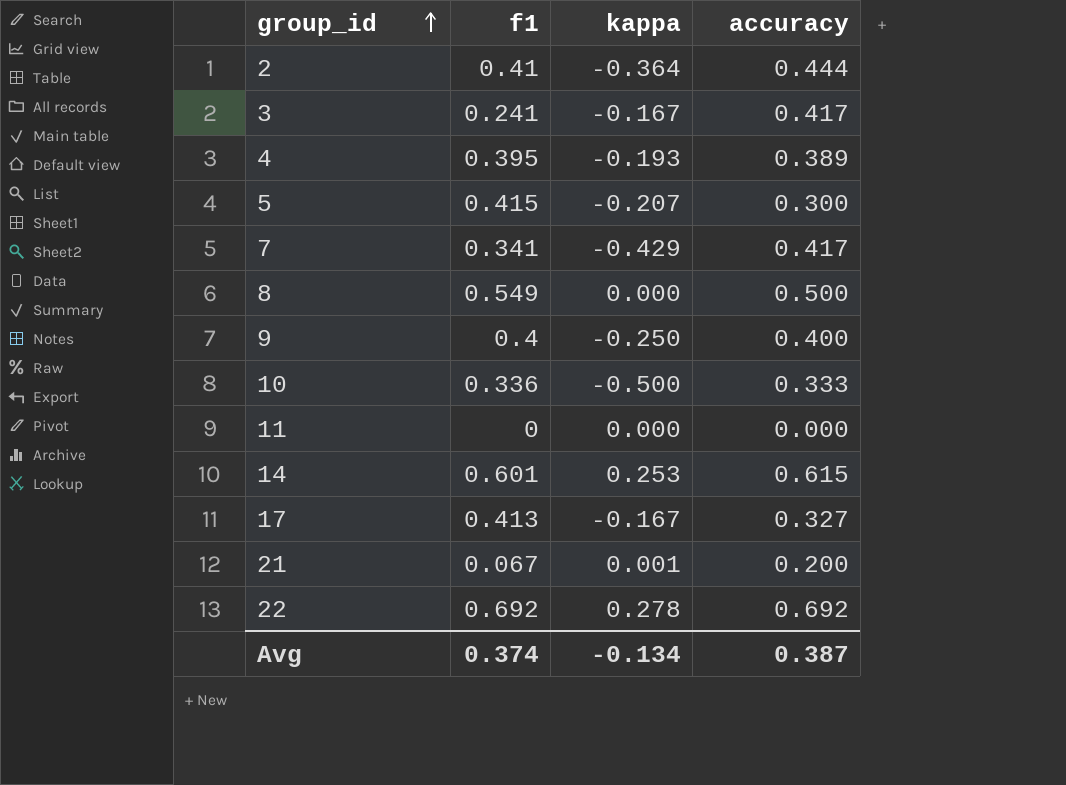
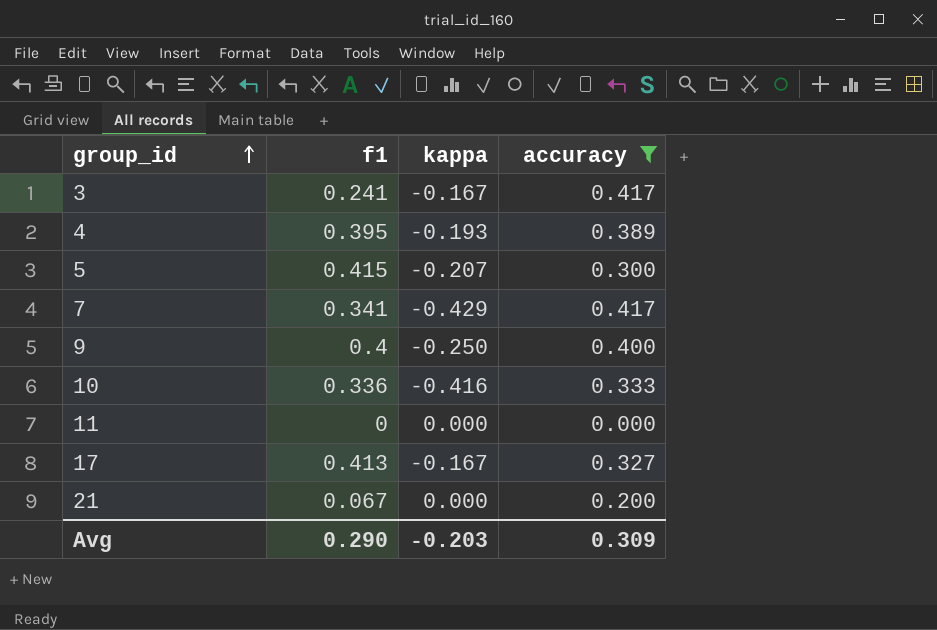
filter: none -> accuracy <= 0.417
10 | kappa: -0.500 -> -0.416
21 | kappa: 0.001 -> 0.000
Avg | f1: 0.374 -> 0.290
Avg | kappa: -0.134 -> -0.203
Avg | accuracy: 0.387 -> 0.309

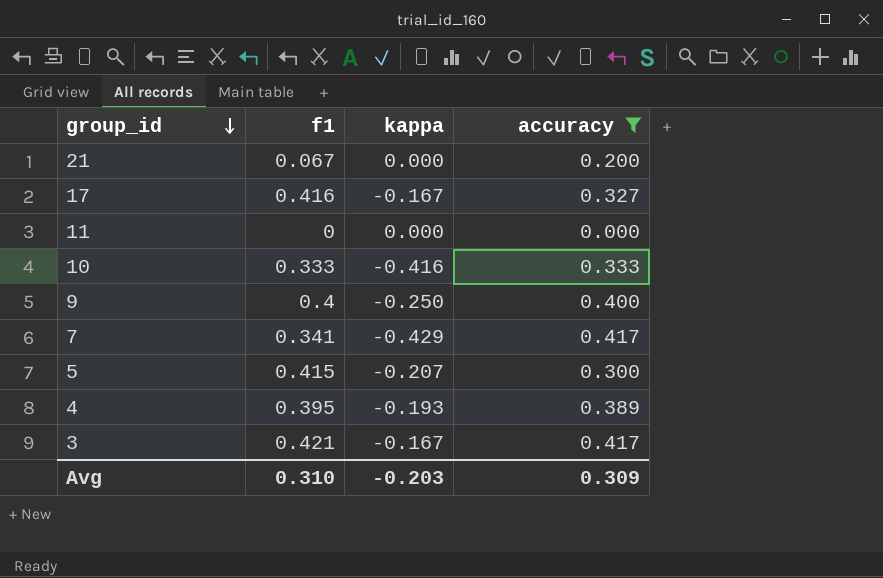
row order: group_id ascending -> group_id descending
17 | f1: 0.413 -> 0.416
10 | f1: 0.336 -> 0.333
3 | f1: 0.241 -> 0.421
Avg | f1: 0.290 -> 0.310

